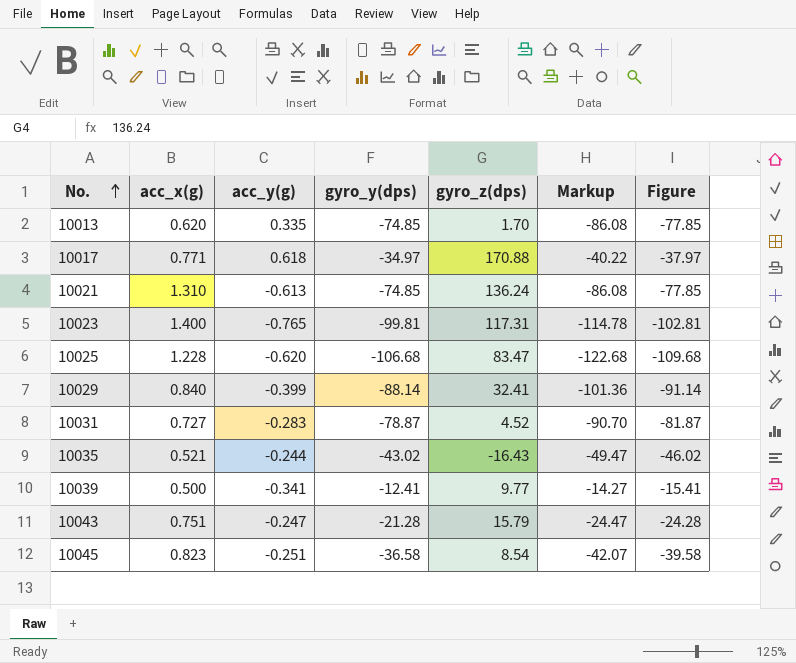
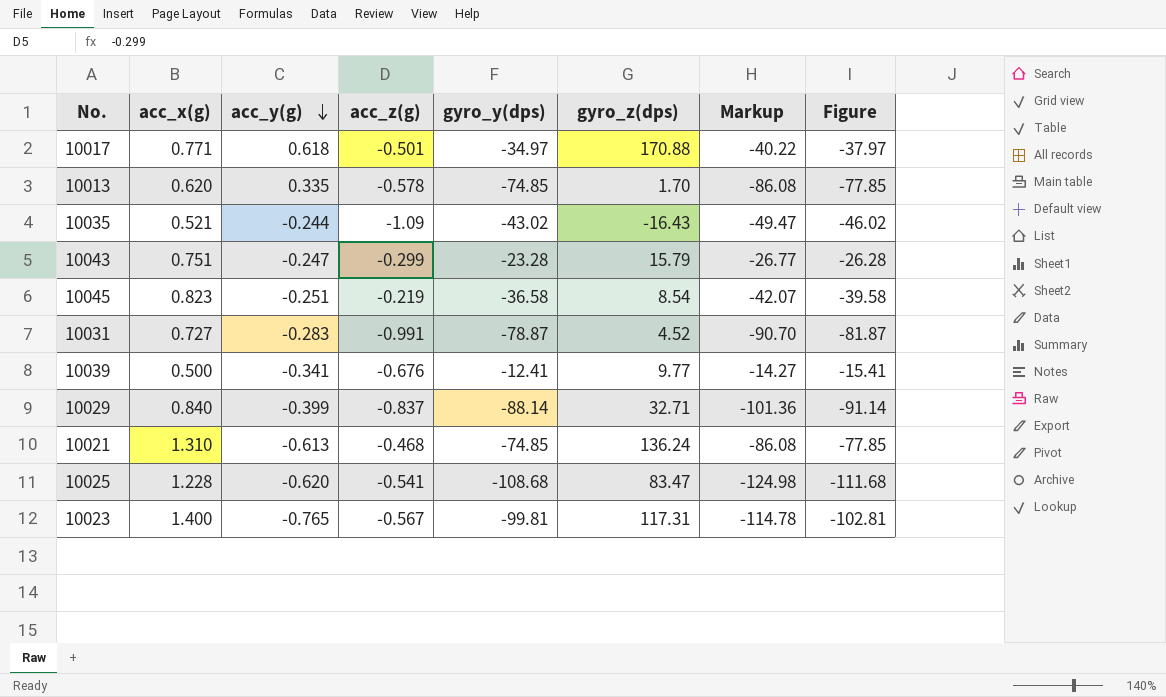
row order: No. ascending -> acc_y(g) descending
column acc_z(g) | position: none -> 4
10043 | gyro_y(dps): -21.28 -> -23.28
10043 | Markup: -24.47 -> -26.77
10043 | Figure: -24.28 -> -26.28
10029 | gyro_z(dps): 32.41 -> 32.71
10025 | gyro_y(dps): -106.68 -> -108.68
10025 | Markup: -122.68 -> -124.98
10025 | Figure: -109.68 -> -111.68

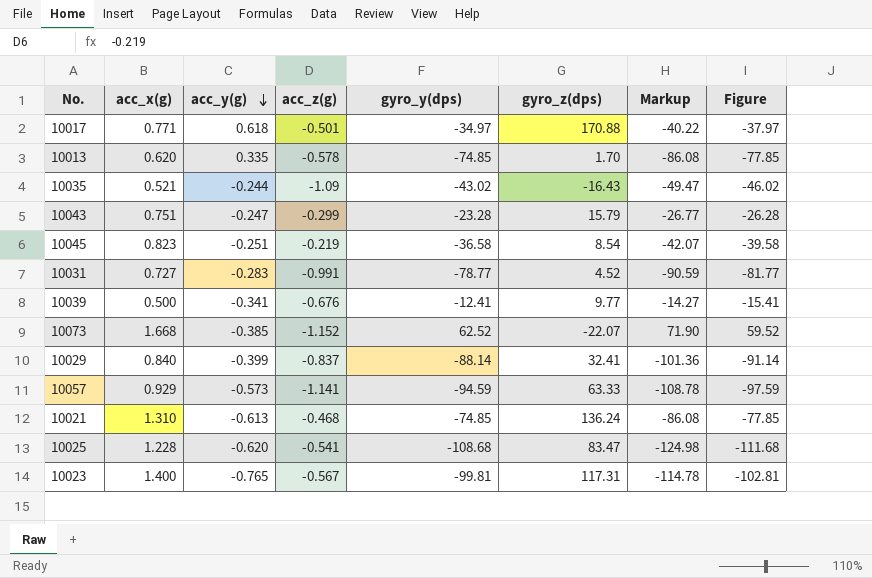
10031 | gyro_y(dps): -78.87 -> -78.77
10031 | Markup: -90.70 -> -90.59
10031 | Figure: -81.87 -> -81.77
row 10073: none -> 1.668 | -0.385 | -1.152 | 62.52 | -22.07 | 71.90 | 59.52
10029 | gyro_z(dps): 32.71 -> 32.41
row 10057: none -> 0.929 | -0.573 | -1.141 | -94.59 | 63.33 | -108.78 | -97.59

